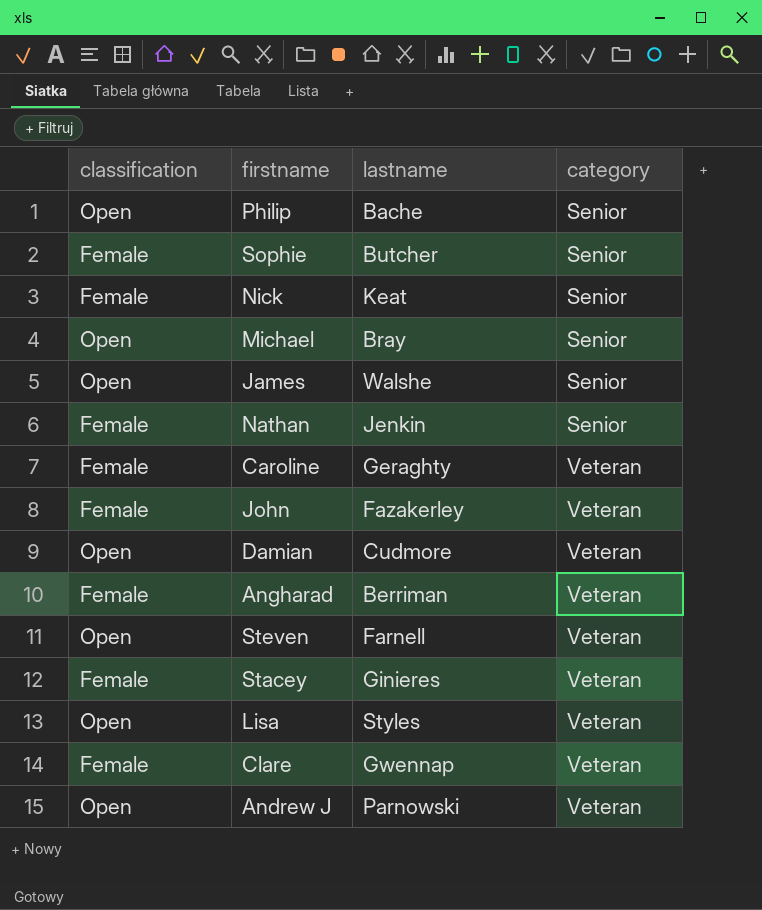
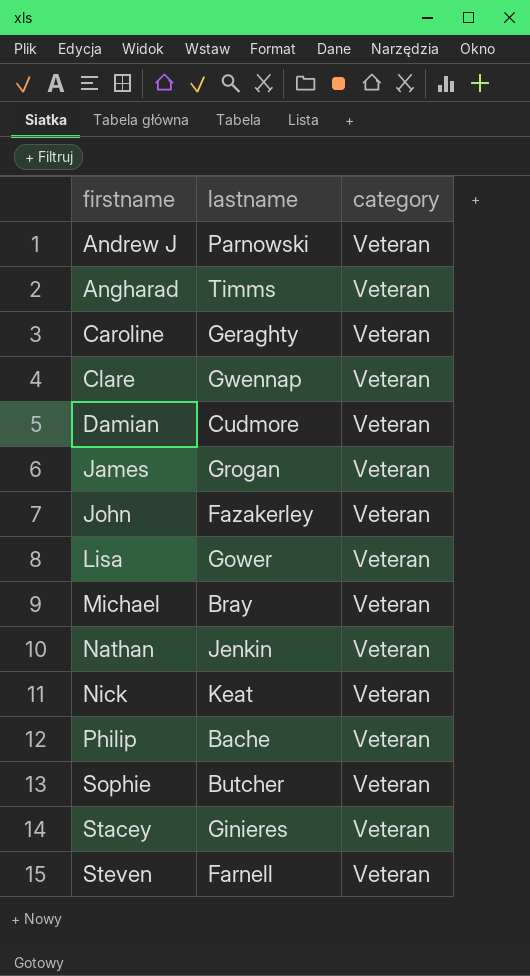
row order: category ascending -> firstname ascending
column classification | position: 1 -> none
Angharad | lastname: Berriman -> Timms
James | lastname: Walshe -> Grogan
James | category: Senior -> Veteran
Lisa | lastname: Styles -> Gower
Michael | category: Senior -> Veteran
Nathan | category: Senior -> Veteran
Nick | category: Senior -> Veteran
Philip | category: Senior -> Veteran
Sophie | category: Senior -> Veteran

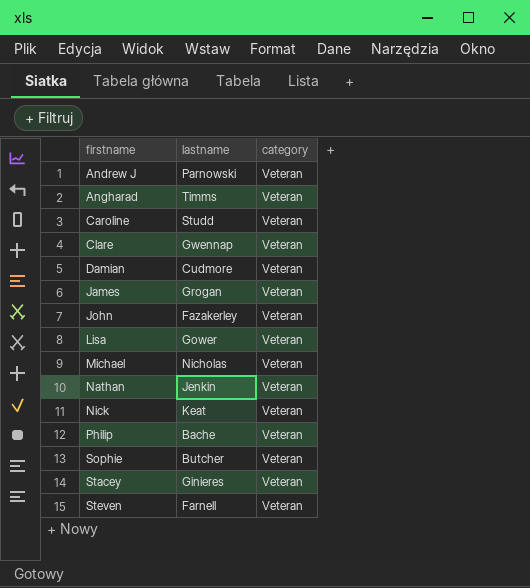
Caroline | lastname: Geraghty -> Studd
Michael | lastname: Bray -> Nicholas

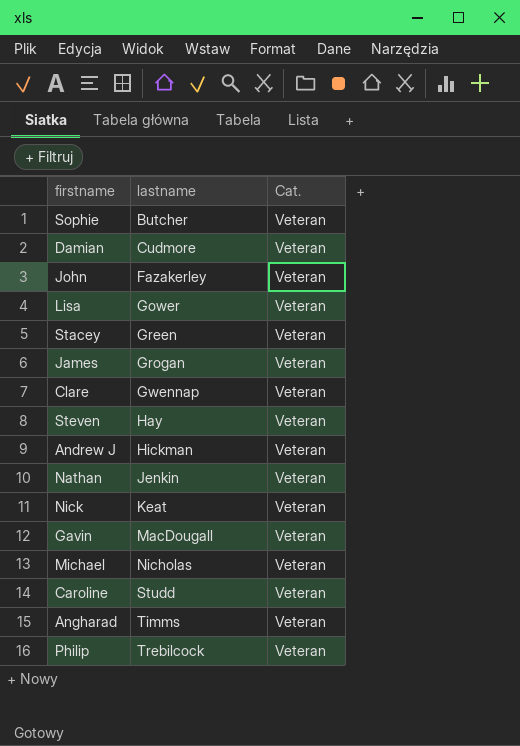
row order: firstname ascending -> lastname ascending
column name: category -> Cat.
Stacey | lastname: Ginieres -> Green
Steven | lastname: Farnell -> Hay
Andrew J | lastname: Parnowski -> Hickman
row Gavin: none -> MacDougall | Veteran
Philip | lastname: Bache -> Trebilcock

